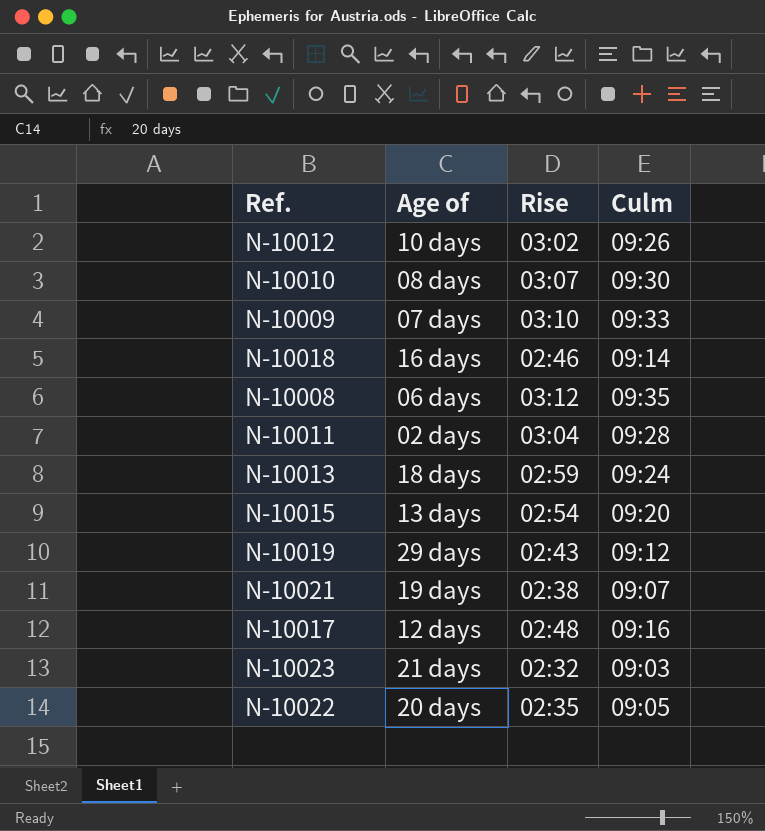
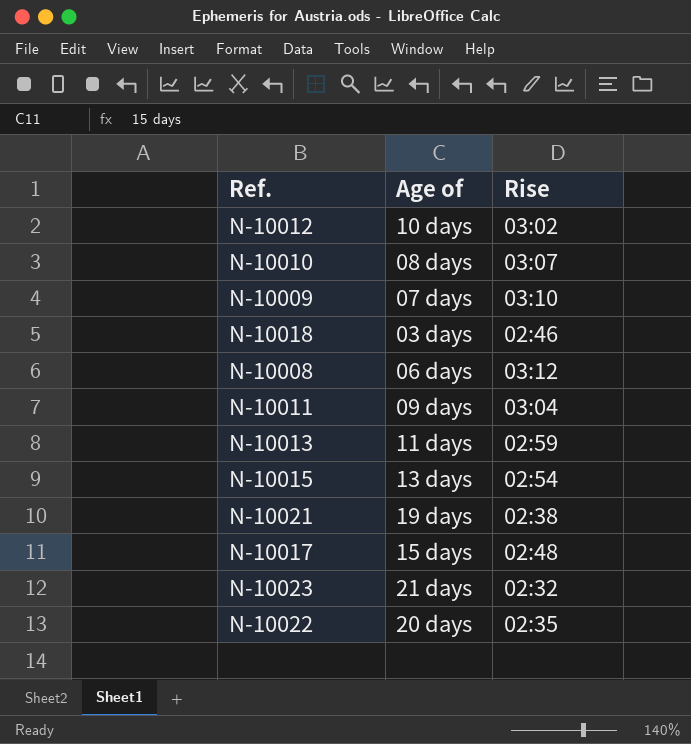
column Culm | position: 4 -> none
row N-10019: 29 days | 02:43 | 09:12 -> none
N-10018 | Age of: 16 days -> 03 days
N-10011 | Age of: 02 days -> 09 days
N-10013 | Age of: 18 days -> 11 days
N-10017 | Age of: 12 days -> 15 days

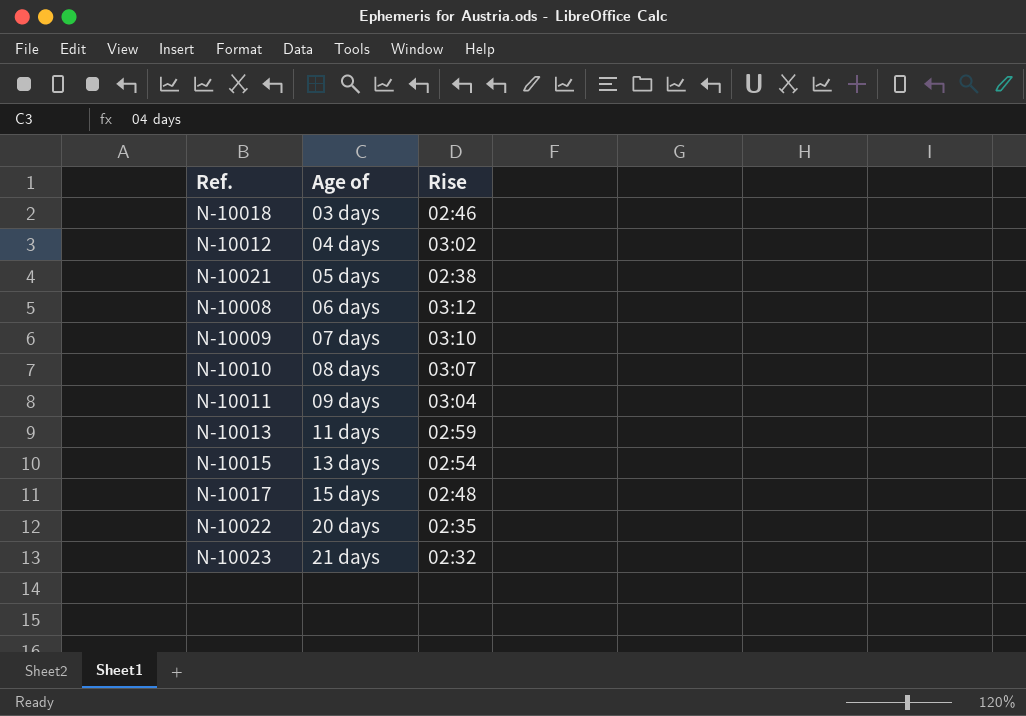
row order: none -> Age of ascending
N-10012 | Age of: 10 days -> 04 days
N-10021 | Age of: 19 days -> 05 days

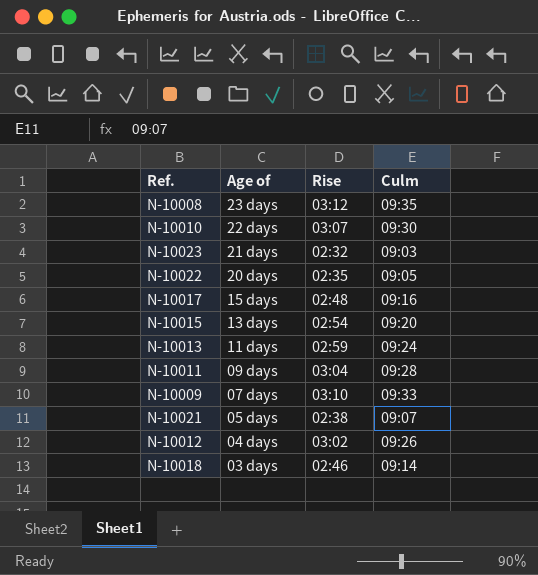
row order: Age of ascending -> Age of descending
column Culm | position: none -> 4
N-10008 | Age of: 06 days -> 23 days
N-10010 | Age of: 08 days -> 22 days

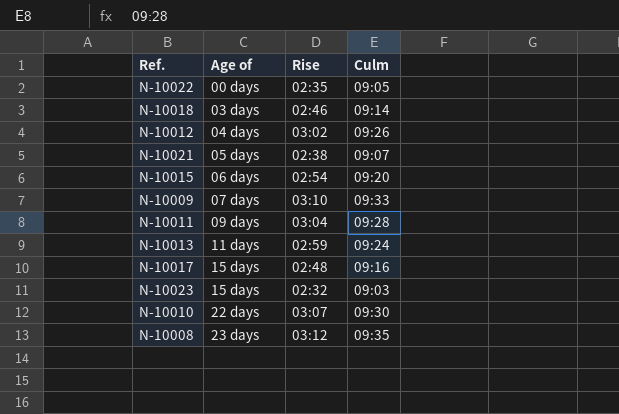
row order: Age of descending -> Age of ascending
N-10022 | Age of: 20 days -> 00 days
N-10015 | Age of: 13 days -> 06 days
N-10023 | Age of: 21 days -> 15 days

